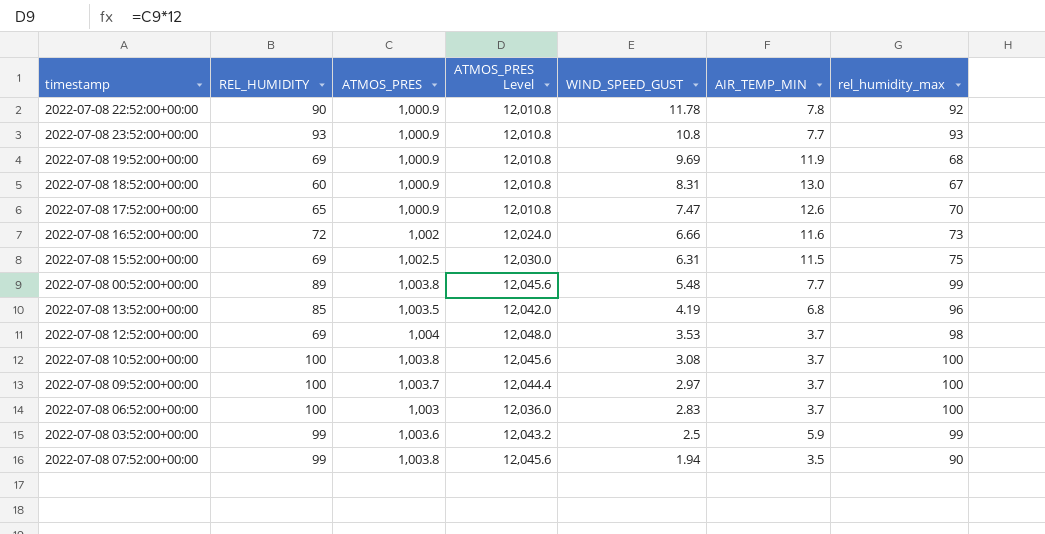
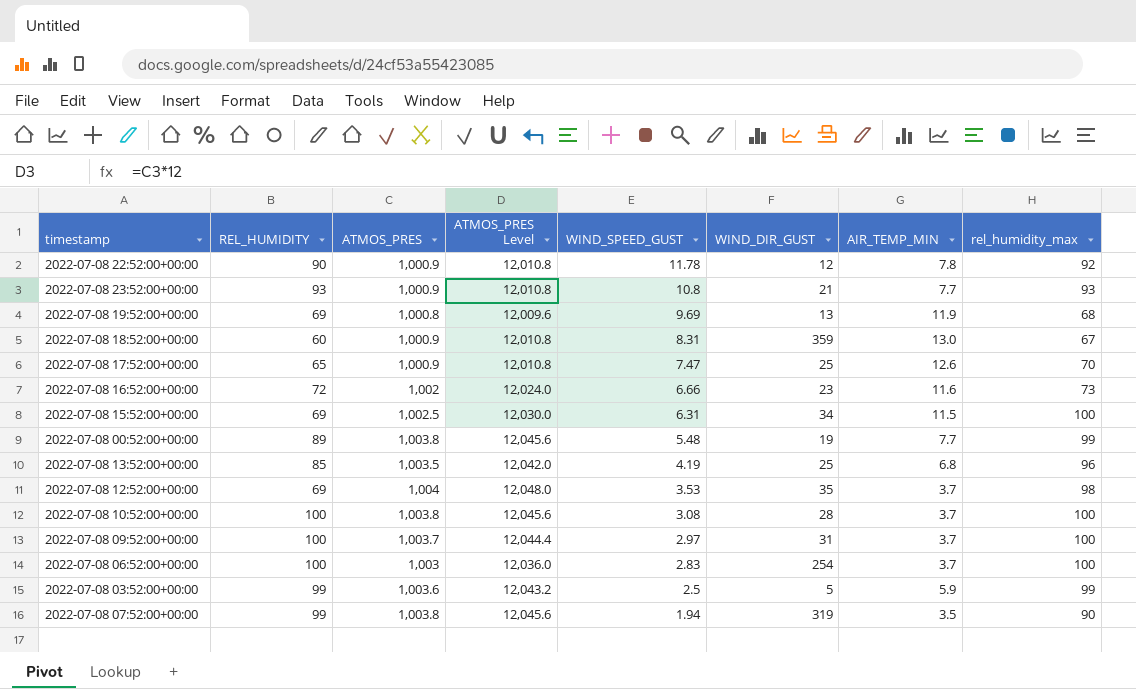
column WIND_DIR_GUST | position: none -> 6
2022-07-08 19:52:00+00:00 | ATMOS_PRES: 1,000.9 -> 1,000.8
2022-07-08 19:52:00+00:00 | ATMOS_PRES Level: 12,010.8 -> 12,009.6
2022-07-08 15:52:00+00:00 | rel_humidity_max: 75 -> 100

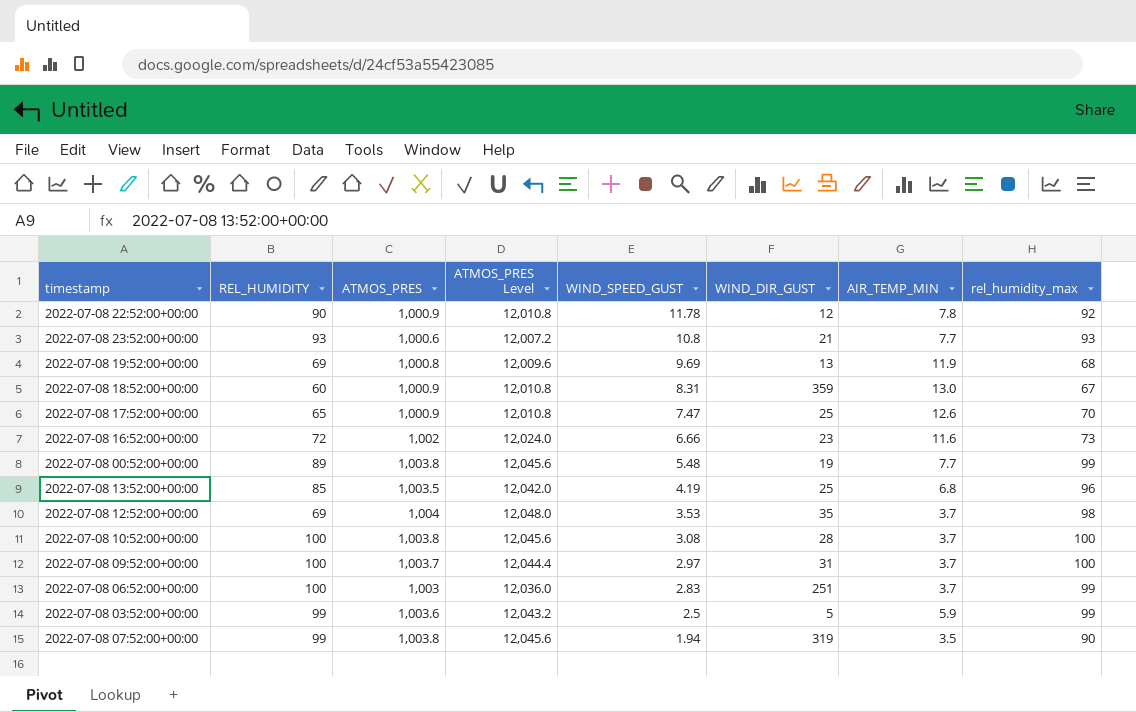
row 2022-07-08 15:52:00+00:00: 69 | 1,002.5 | 12,030.0 | 6.31 | 34 | 11.5 | 100 -> none
2022-07-08 23:52:00+00:00 | ATMOS_PRES: 1,000.9 -> 1,000.6
2022-07-08 23:52:00+00:00 | ATMOS_PRES Level: 12,010.8 -> 12,007.2
2022-07-08 06:52:00+00:00 | WIND_DIR_GUST: 254 -> 251
2022-07-08 06:52:00+00:00 | rel_humidity_max: 100 -> 99

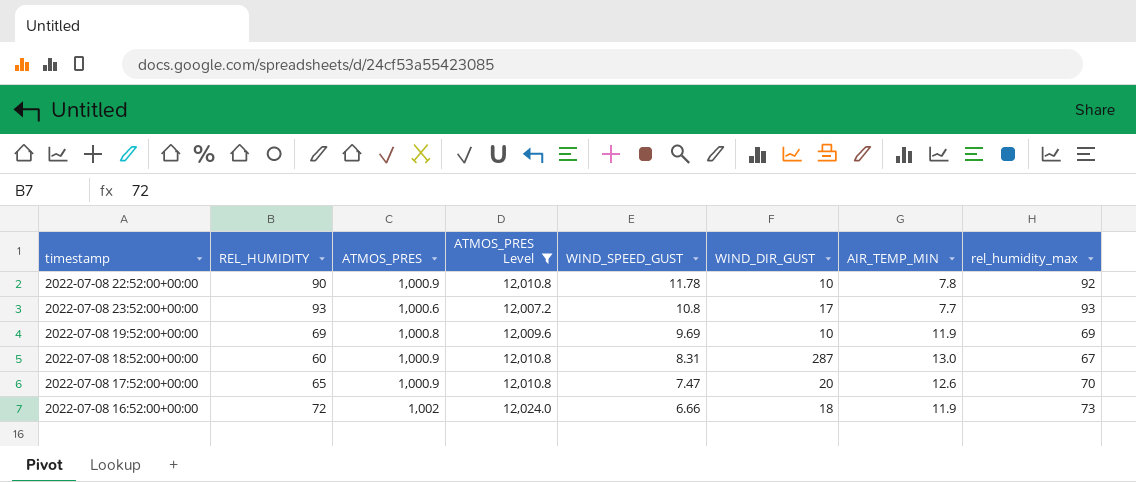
filter: none -> ATMOS_PRES Level <= 12,024.0
2022-07-08 22:52:00+00:00 | WIND_DIR_GUST: 12 -> 10
2022-07-08 23:52:00+00:00 | WIND_DIR_GUST: 21 -> 17
2022-07-08 19:52:00+00:00 | WIND_DIR_GUST: 13 -> 10
2022-07-08 19:52:00+00:00 | rel_humidity_max: 68 -> 69
2022-07-08 18:52:00+00:00 | WIND_DIR_GUST: 359 -> 287
2022-07-08 17:52:00+00:00 | WIND_DIR_GUST: 25 -> 20
2022-07-08 16:52:00+00:00 | WIND_DIR_GUST: 23 -> 18
2022-07-08 16:52:00+00:00 | AIR_TEMP_MIN: 11.6 -> 11.9

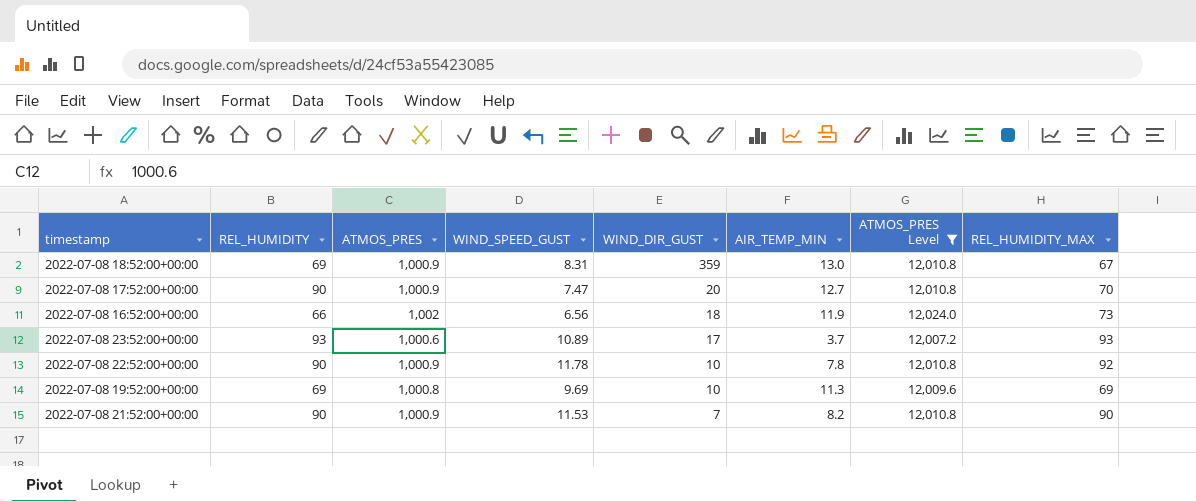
row order: WIND_SPEED_GUST descending -> WIND_DIR_GUST descending
column ATMOS_PRES Level | position: 4 -> 7
column name: rel_humidity_max -> REL_HUMIDITY_MAX
2022-07-08 18:52:00+00:00 | REL_HUMIDITY: 60 -> 69
2022-07-08 18:52:00+00:00 | WIND_DIR_GUST: 287 -> 359
2022-07-08 17:52:00+00:00 | REL_HUMIDITY: 65 -> 90
2022-07-08 17:52:00+00:00 | AIR_TEMP_MIN: 12.6 -> 12.7
2022-07-08 16:52:00+00:00 | REL_HUMIDITY: 72 -> 66
2022-07-08 16:52:00+00:00 | WIND_SPEED_GUST: 6.66 -> 6.56
2022-07-08 23:52:00+00:00 | WIND_SPEED_GUST: 10.8 -> 10.89
2022-07-08 23:52:00+00:00 | AIR_TEMP_MIN: 7.7 -> 3.7
2022-07-08 19:52:00+00:00 | AIR_TEMP_MIN: 11.9 -> 11.3
row 2022-07-08 21:52:00+00:00: none -> 90 | 1,000.9 | 11.53 | 7 | 8.2 | 12,010.8 | 90

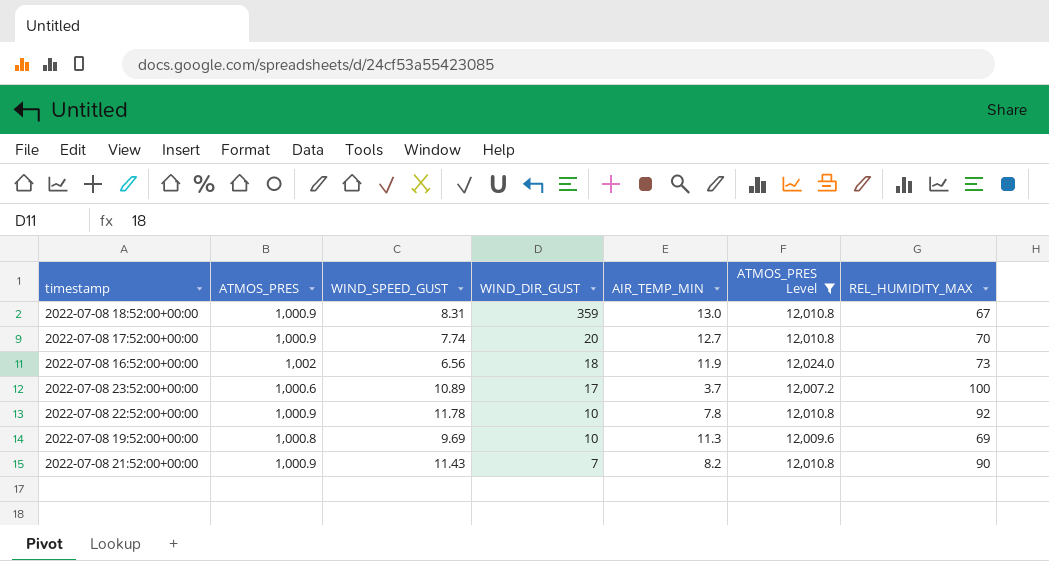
column REL_HUMIDITY | position: 2 -> none
2022-07-08 17:52:00+00:00 | WIND_SPEED_GUST: 7.47 -> 7.74
2022-07-08 23:52:00+00:00 | REL_HUMIDITY_MAX: 93 -> 100
2022-07-08 21:52:00+00:00 | WIND_SPEED_GUST: 11.53 -> 11.43

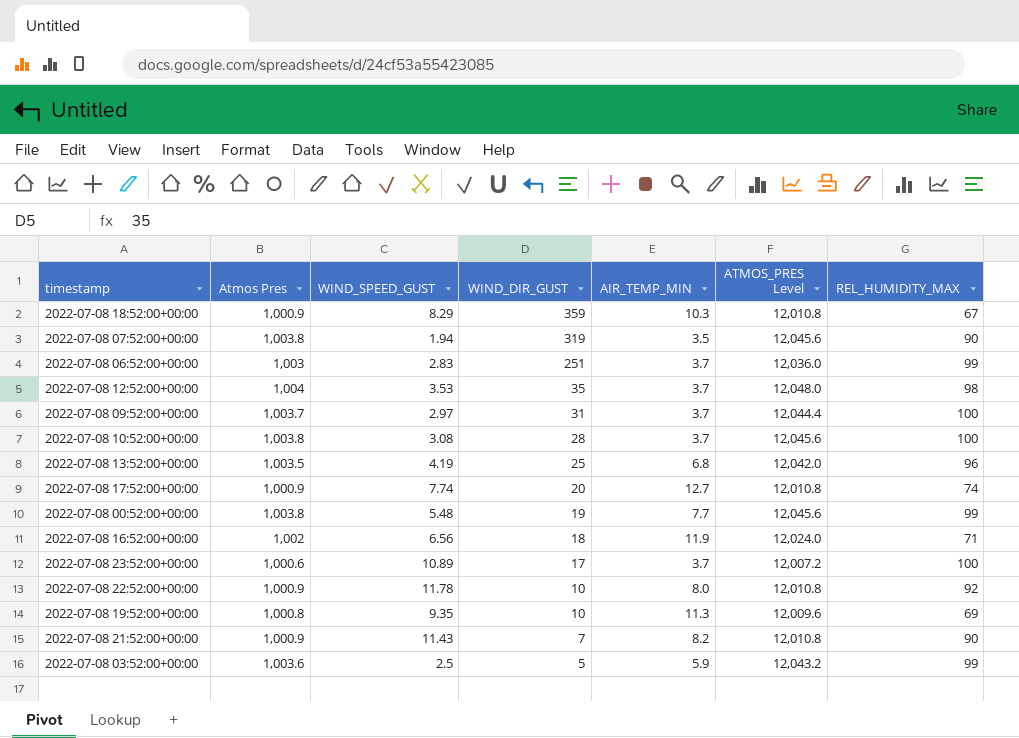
filter: ATMOS_PRES Level <= 12,024.0 -> none
column name: ATMOS_PRES -> Atmos Pres
2022-07-08 18:52:00+00:00 | WIND_SPEED_GUST: 8.31 -> 8.29
2022-07-08 18:52:00+00:00 | AIR_TEMP_MIN: 13.0 -> 10.3
2022-07-08 17:52:00+00:00 | REL_HUMIDITY_MAX: 70 -> 74
2022-07-08 16:52:00+00:00 | REL_HUMIDITY_MAX: 73 -> 71
2022-07-08 22:52:00+00:00 | AIR_TEMP_MIN: 7.8 -> 8.0
2022-07-08 19:52:00+00:00 | WIND_SPEED_GUST: 9.69 -> 9.35

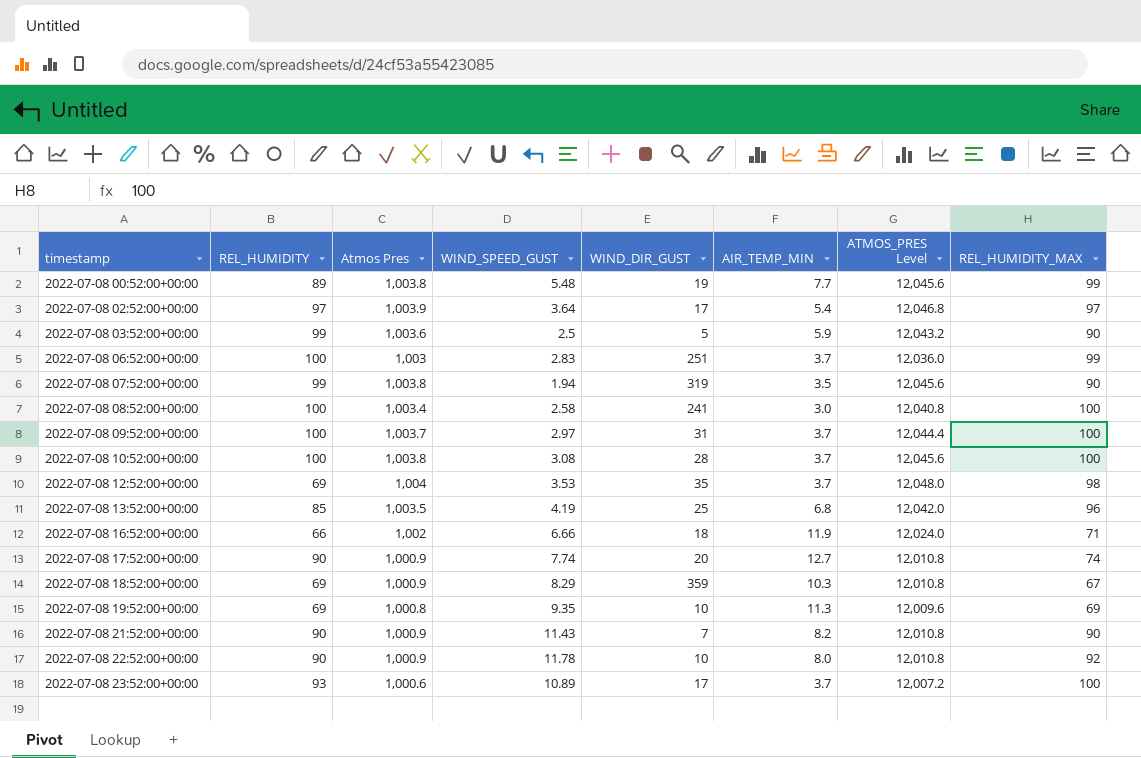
row order: WIND_DIR_GUST descending -> timestamp ascending
column REL_HUMIDITY | position: none -> 2
row 2022-07-08 02:52:00+00:00: none -> 97 | 1,003.9 | 3.64 | 17 | 5.4 | 12,046.8 | 97
2022-07-08 03:52:00+00:00 | REL_HUMIDITY_MAX: 99 -> 90
row 2022-07-08 08:52:00+00:00: none -> 100 | 1,003.4 | 2.58 | 241 | 3.0 | 12,040.8 | 100
2022-07-08 16:52:00+00:00 | WIND_SPEED_GUST: 6.56 -> 6.66

